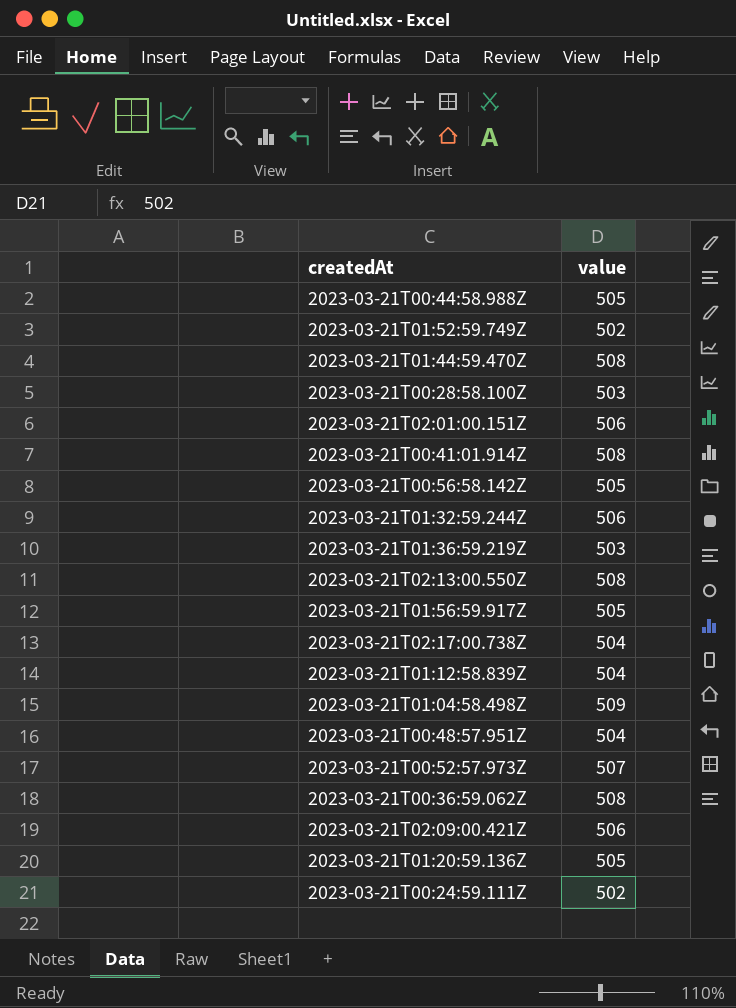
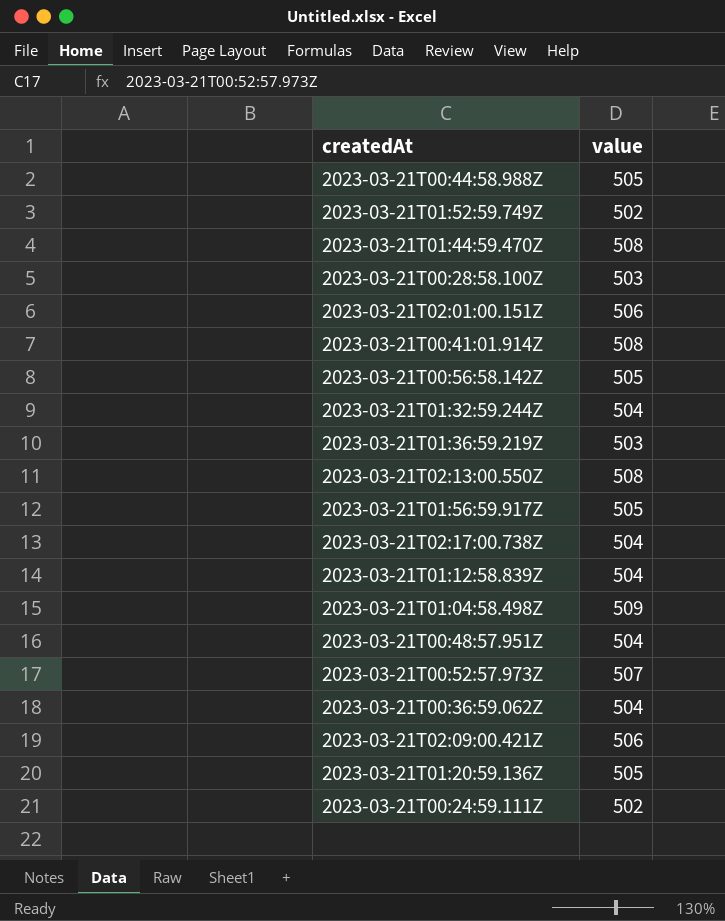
2023-03-21T01:32:59.244Z | value: 506 -> 504
2023-03-21T00:36:59.062Z | value: 508 -> 504

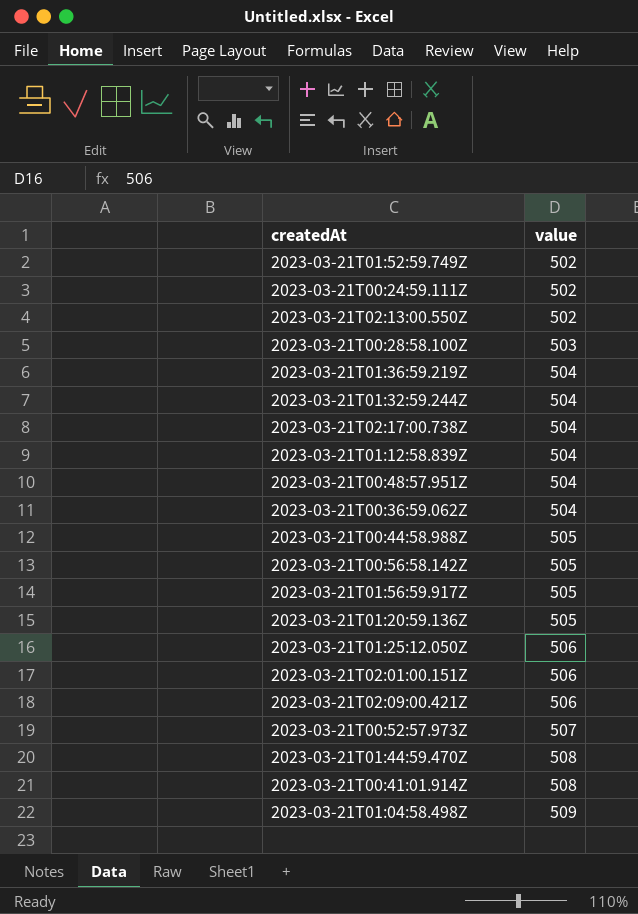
row order: none -> value ascending
2023-03-21T02:13:00.550Z | value: 508 -> 502
2023-03-21T01:36:59.219Z | value: 503 -> 504
row 2023-03-21T01:25:12.050Z: none -> 506

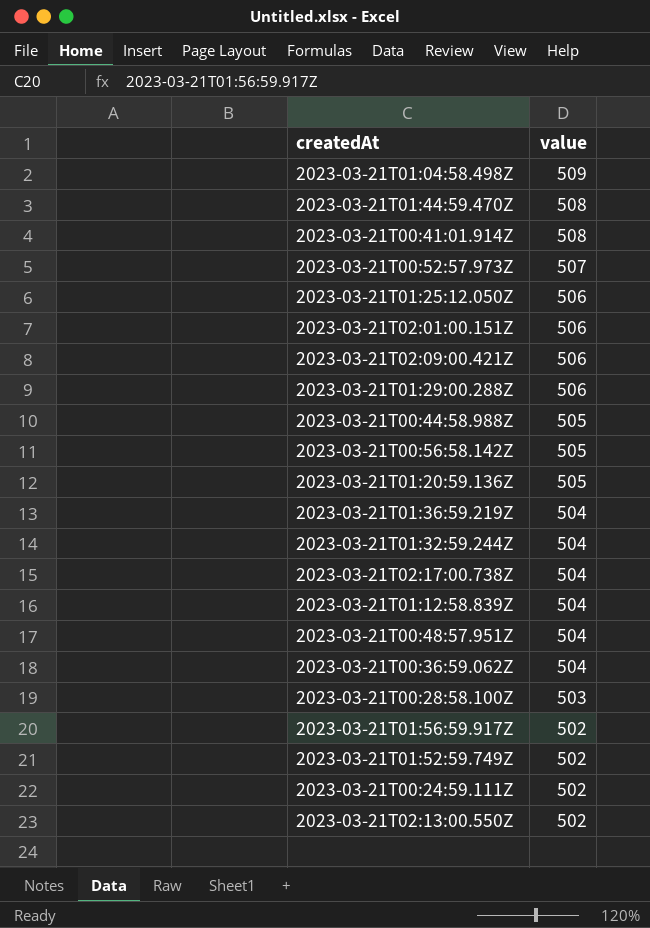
row order: value ascending -> value descending
row 2023-03-21T01:29:00.288Z: none -> 506
2023-03-21T01:56:59.917Z | value: 505 -> 502

